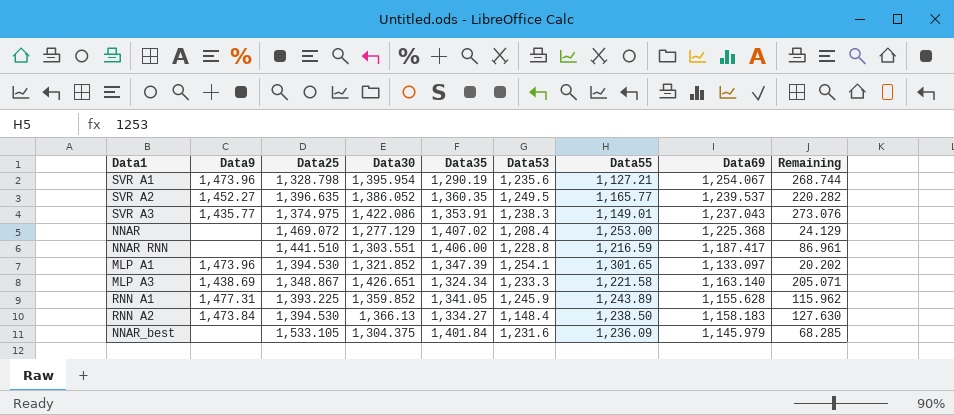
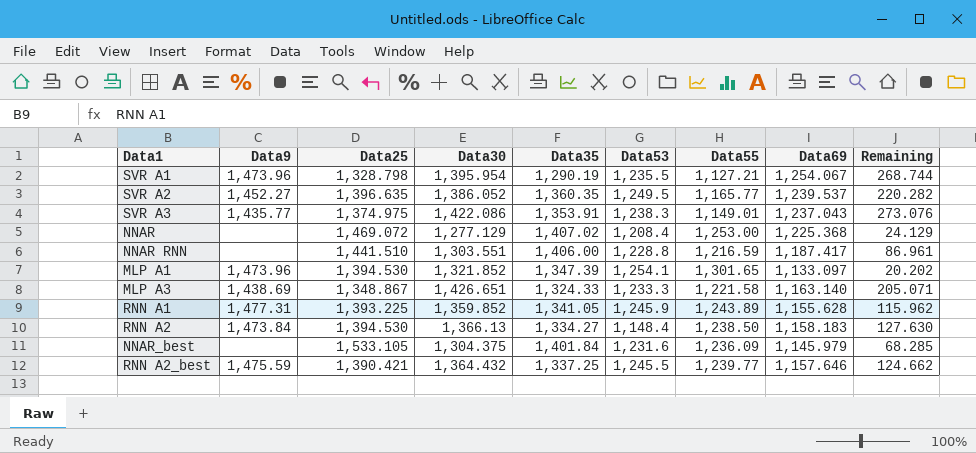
SVR A1 | Data53: 1,235.6 -> 1,235.5
MLP A3 | Data35: 1,324.34 -> 1,324.33
row RNN A2_best: none -> 1,475.59 | 1,390.421 | 1,364.432 | 1,337.25 | 1,245.5 | 1,239.77 | 1,157.646 | 124.662

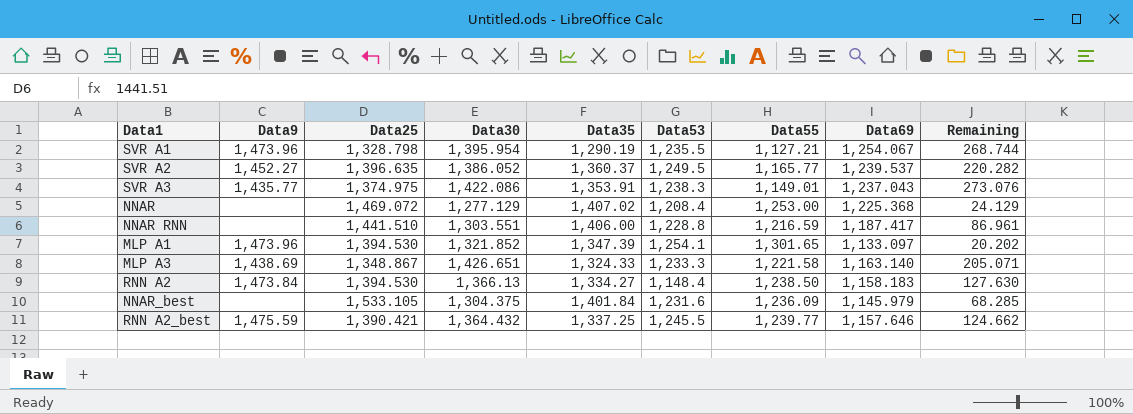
row RNN A1: 1,477.31 | 1,393.225 | 1,359.852 | 1,341.05 | 1,245.9 | 1,243.89 | 1,155.628 | 115.962 -> none
SVR A2 | Data35: 1,360.35 -> 1,360.37

